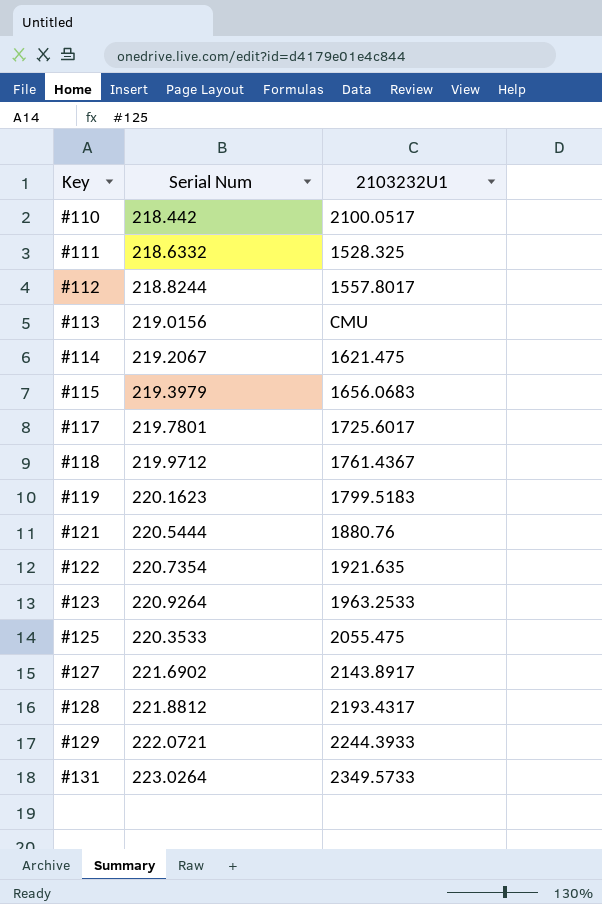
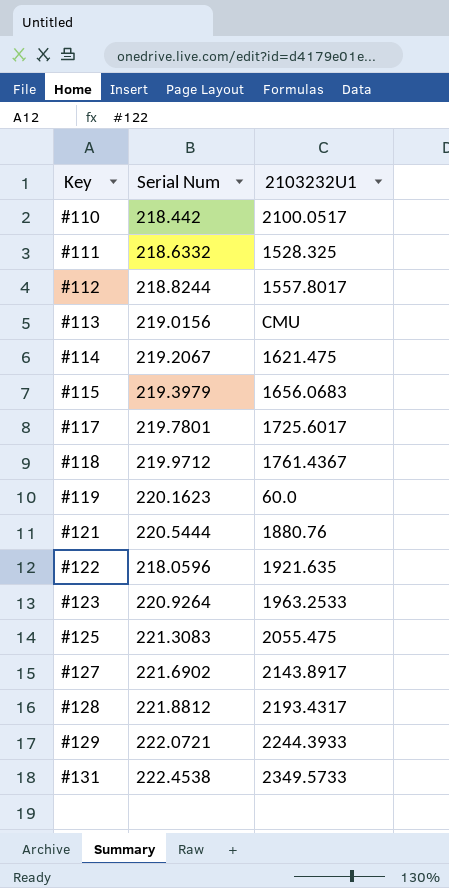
#119 | 2103232U1: 1799.5183 -> 60.0
#122 | Serial Num: 220.7354 -> 218.0596
#125 | Serial Num: 220.3533 -> 221.3083
#131 | Serial Num: 223.0264 -> 222.4538

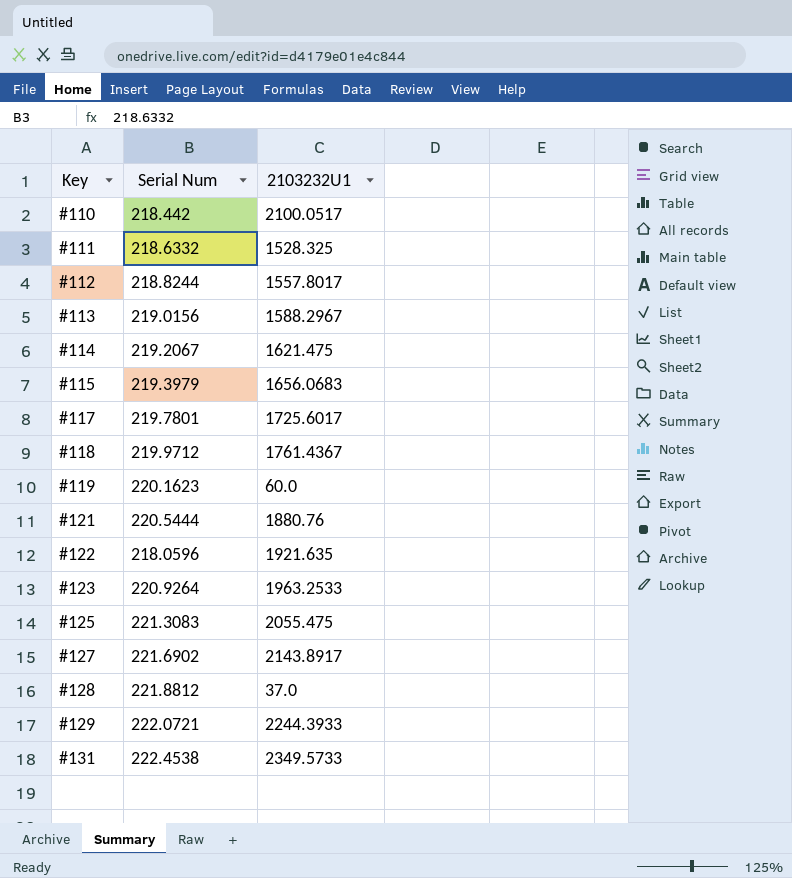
#113 | 2103232U1: CMU -> 1588.2967
#128 | 2103232U1: 2193.4317 -> 37.0

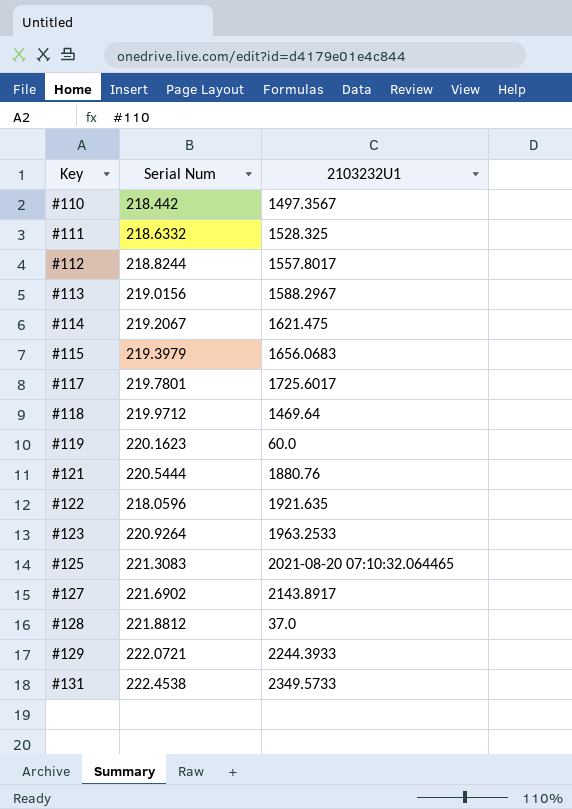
#110 | 2103232U1: 2100.0517 -> 1497.3567
#118 | 2103232U1: 1761.4367 -> 1469.64
#125 | 2103232U1: 2055.475 -> 2021-08-20 07:10:32.064465

